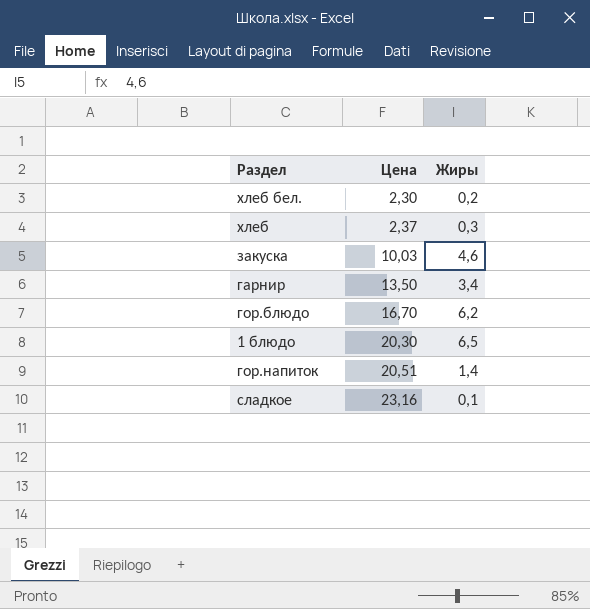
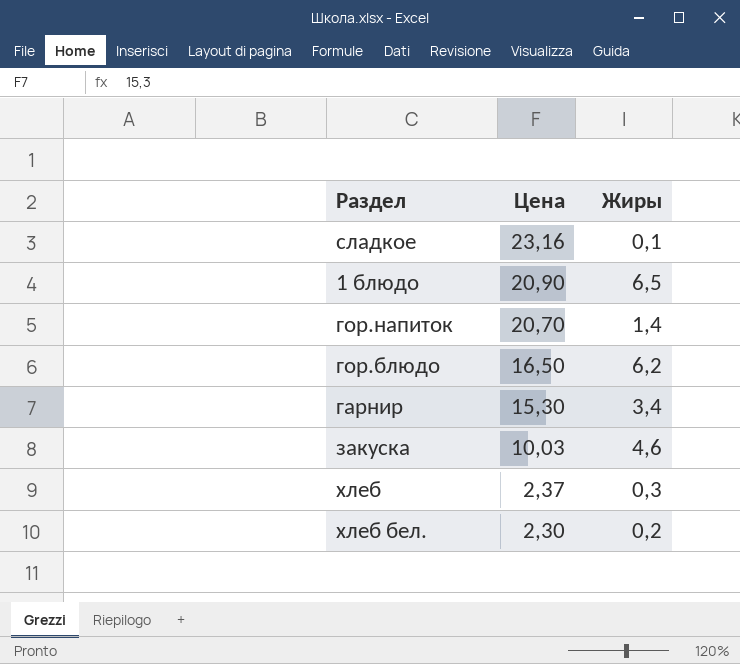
row order: Цена ascending -> Цена descending
1 блюдо | Цена: 20,30 -> 20,90
гор.напиток | Цена: 20,51 -> 20,70
гор.блюдо | Цена: 16,70 -> 16,50
гарнир | Цена: 13,50 -> 15,30

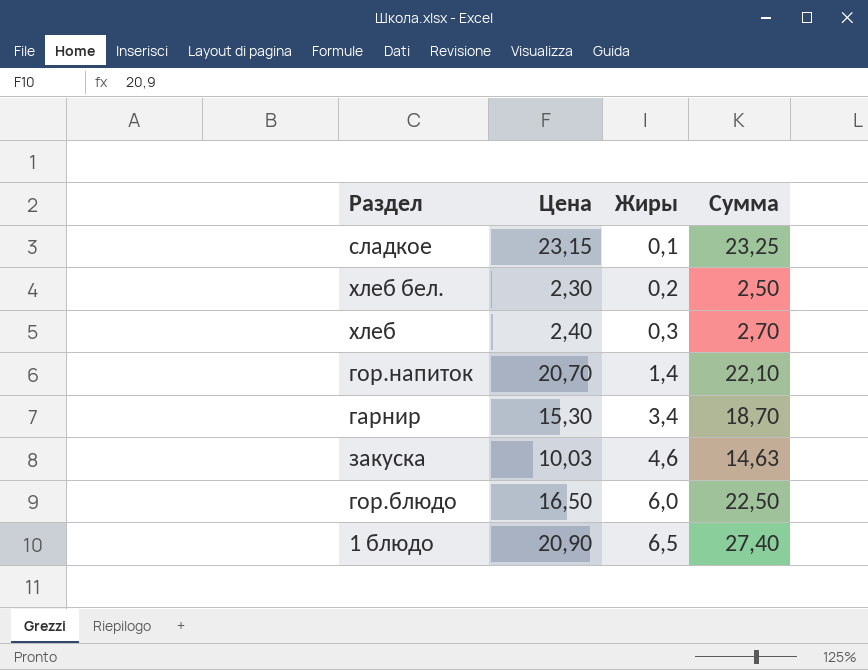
row order: Цена descending -> Жиры ascending
column Сумма | formula: none -> [Цена] + [Жиры]
сладкое | Цена: 23,16 -> 23,15
хлеб | Цена: 2,37 -> 2,40
гор.блюдо | Жиры: 6,2 -> 6,0

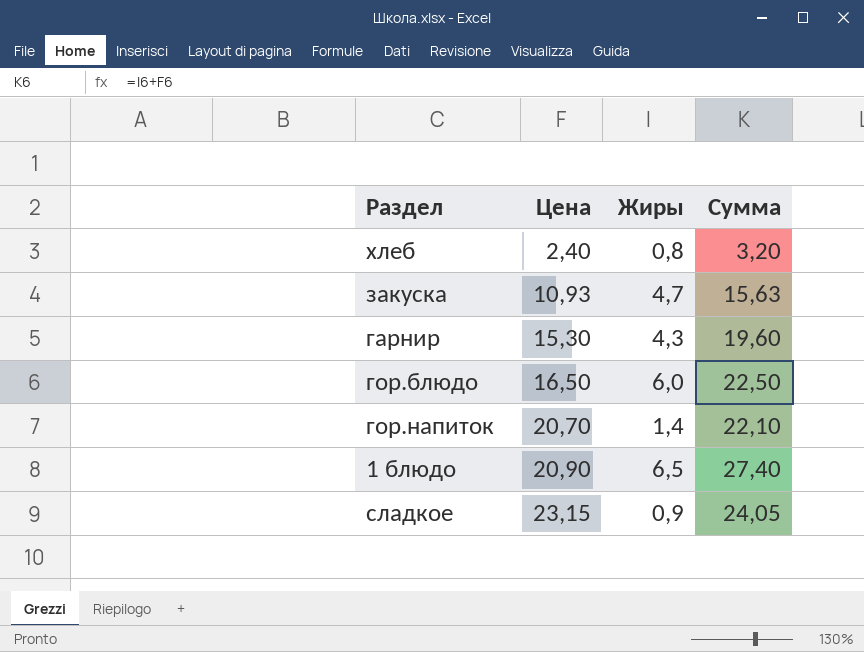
row order: Жиры ascending -> Цена ascending
row хлеб бел.: 2,30 | 0,2 | 2,50 -> none
хлеб | Жиры: 0,3 -> 0,8
хлеб | Сумма: 2,70 -> 3,20
закуска | Цена: 10,03 -> 10,93
закуска | Жиры: 4,6 -> 4,7
закуска | Сумма: 14,63 -> 15,63
гарнир | Жиры: 3,4 -> 4,3
гарнир | Сумма: 18,70 -> 19,60
сладкое | Жиры: 0,1 -> 0,9
сладкое | Сумма: 23,25 -> 24,05

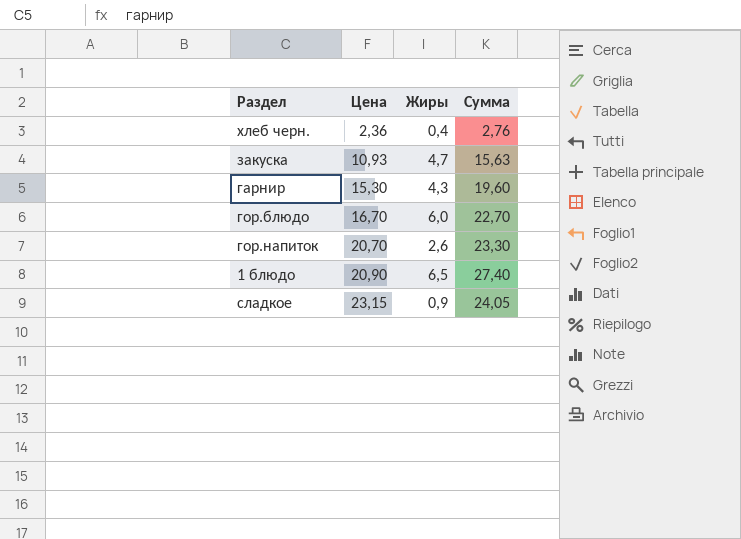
row хлеб: 2,40 | 0,8 | 3,20 -> none
row хлеб черн.: none -> 2,36 | 0,4 | 2,76
гор.блюдо | Цена: 16,50 -> 16,70
гор.блюдо | Сумма: 22,50 -> 22,70
гор.напиток | Жиры: 1,4 -> 2,6
гор.напиток | Сумма: 22,10 -> 23,30

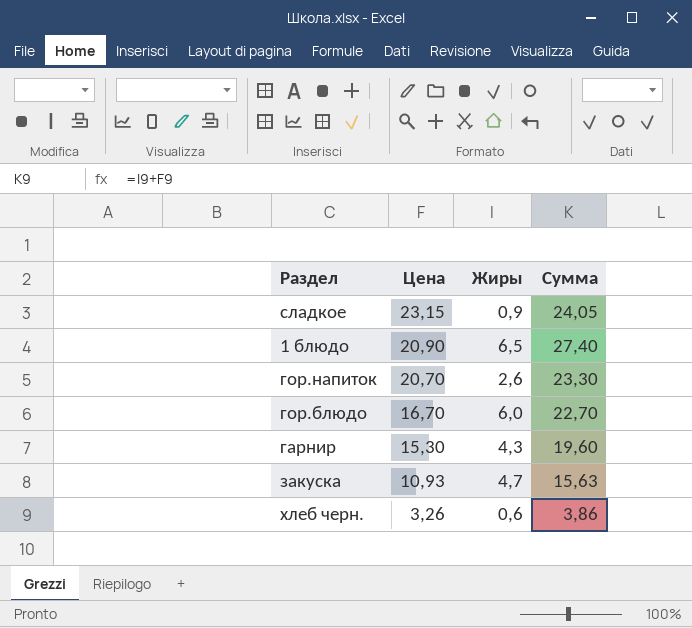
row order: Цена ascending -> Цена descending
хлеб черн. | Цена: 2,36 -> 3,26
хлеб черн. | Жиры: 0,4 -> 0,6
хлеб черн. | Сумма: 2,76 -> 3,86

